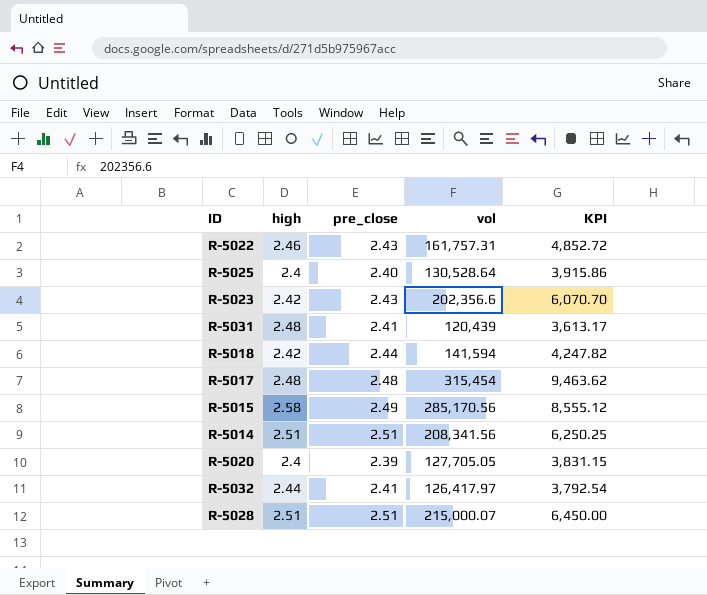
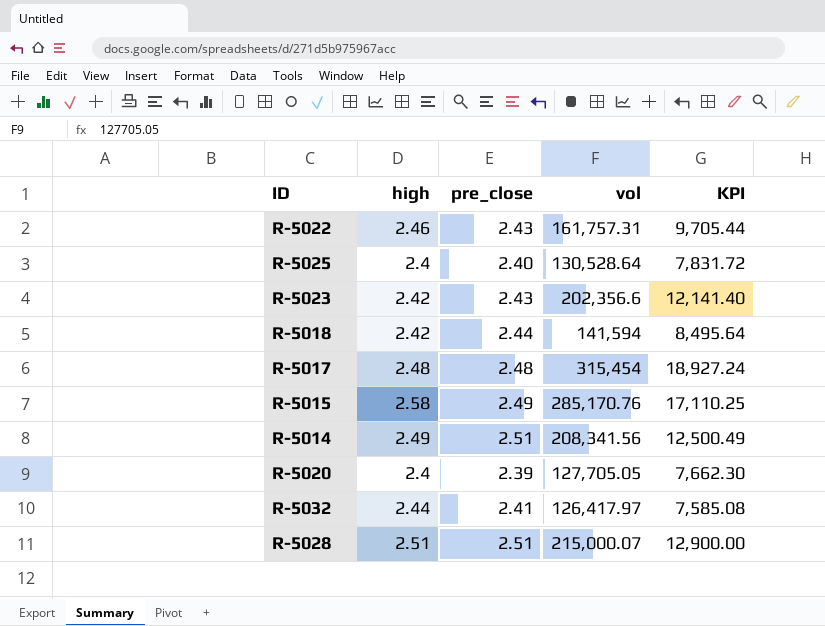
column KPI | formula: [vol] * 0.03 -> [vol] * 0.06
row R-5031: 2.48 | 2.41 | 120,439 | 3,613.17 -> none
R-5015 | vol: 285,170.56 -> 285,170.76
R-5014 | high: 2.51 -> 2.49

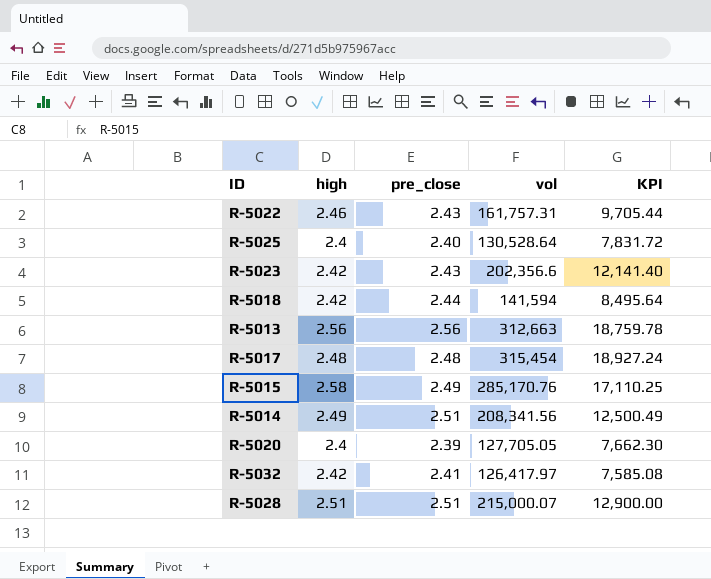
row R-5013: none -> 2.56 | 2.56 | 312,663 | 18,759.78
R-5032 | high: 2.44 -> 2.42

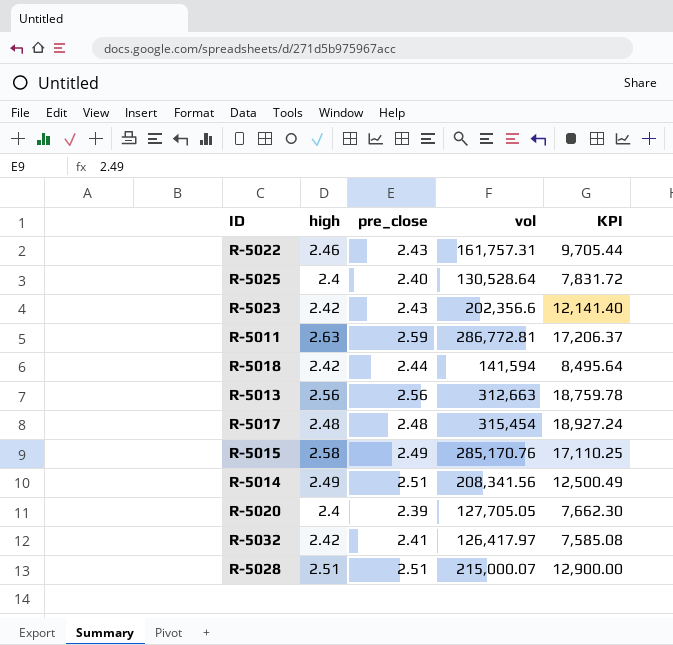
row R-5011: none -> 2.63 | 2.59 | 286,772.81 | 17,206.37

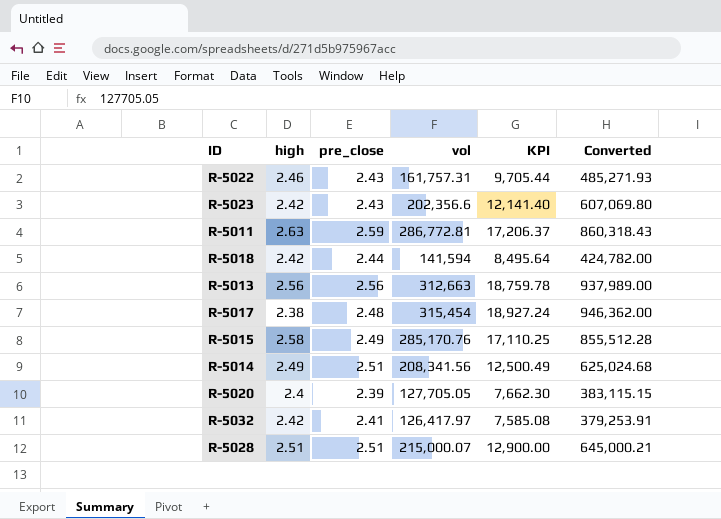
column Converted | formula: none -> [vol] * 3
row R-5025: 2.4 | 2.40 | 130,528.64 | 7,831.72 -> none
R-5017 | high: 2.48 -> 2.38

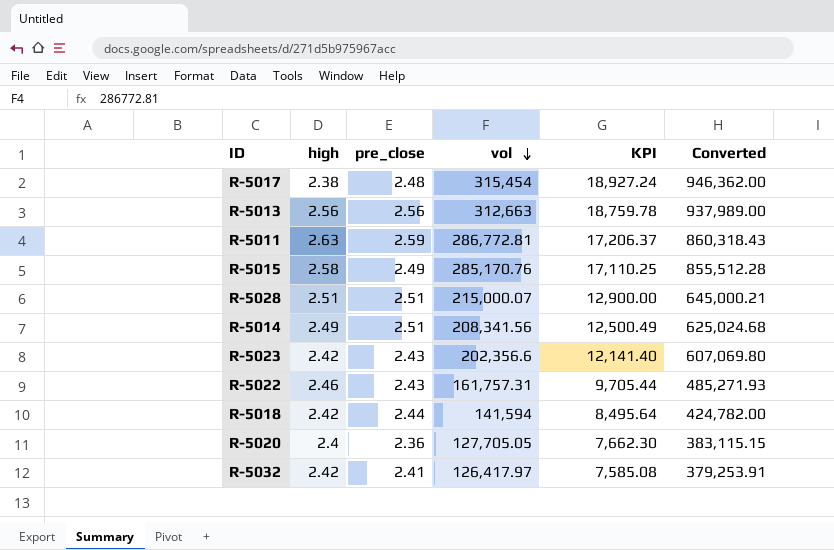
row order: none -> vol descending
R-5020 | pre_close: 2.39 -> 2.36

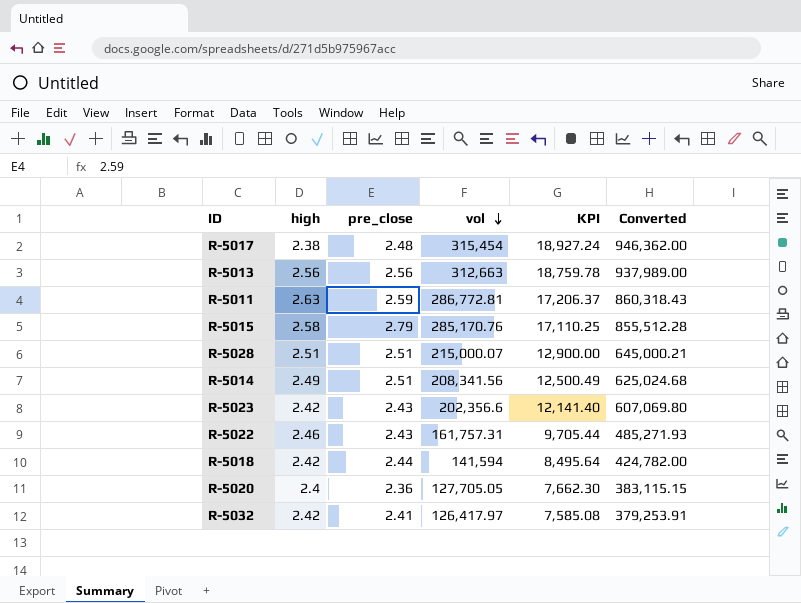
R-5015 | pre_close: 2.49 -> 2.79

